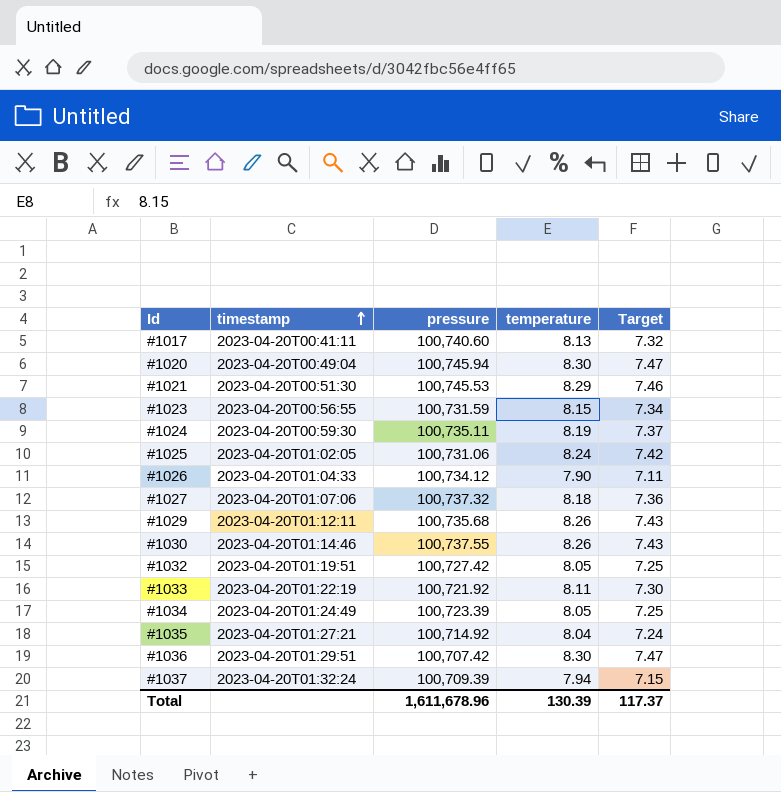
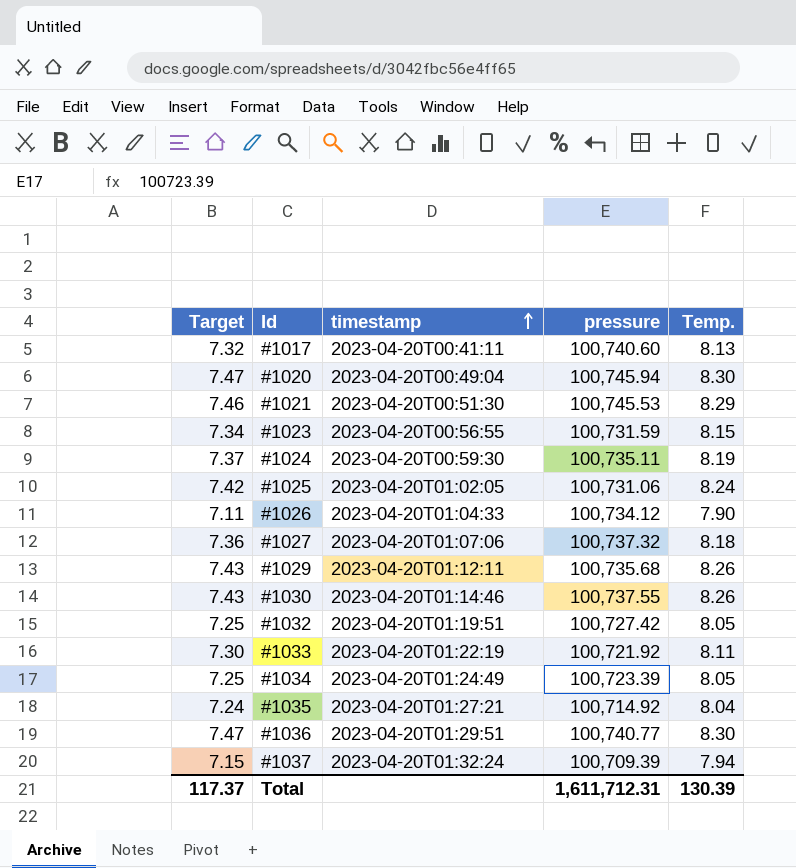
column Target | position: 5 -> 1
column name: temperature -> Temp.
#1036 | pressure: 100,707.42 -> 100,740.77
Total | pressure: 1,611,678.96 -> 1,611,712.31

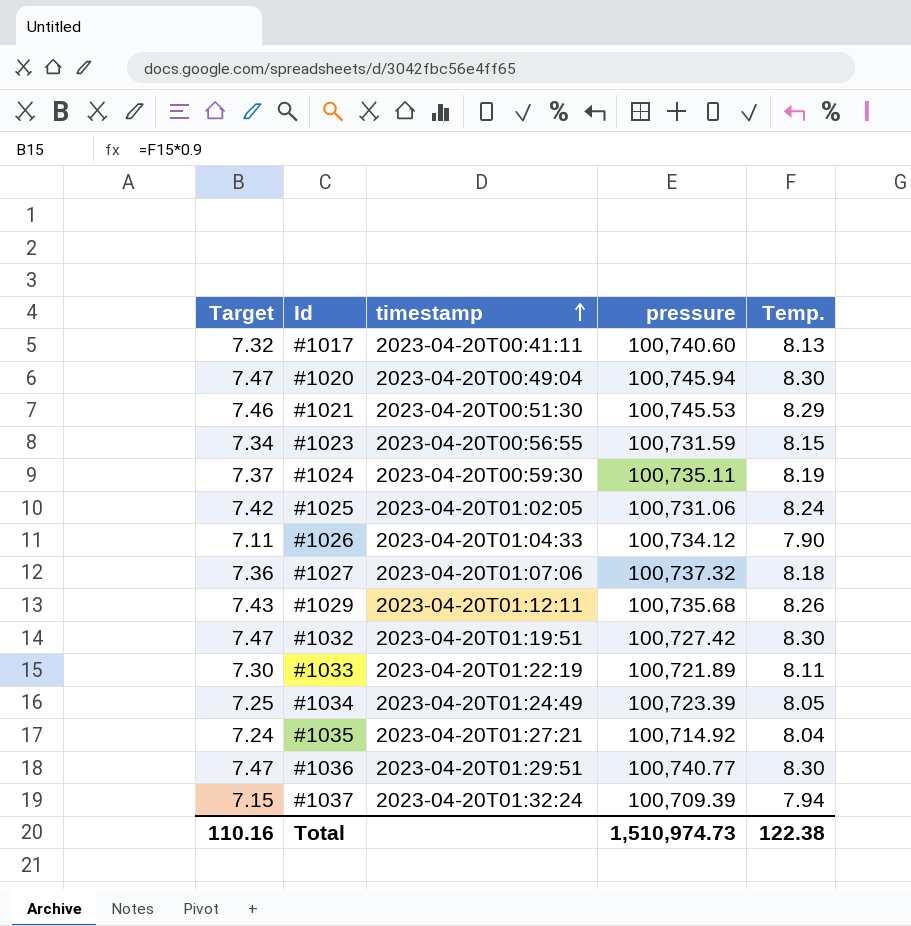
row #1030: 7.43 | 2023-04-20T01:14:46 | 100,737.55 | 8.26 -> none
#1032 | Target: 7.25 -> 7.47
#1032 | Temp.: 8.05 -> 8.30
#1033 | pressure: 100,721.92 -> 100,721.89
Total | Target: 117.37 -> 110.16
Total | pressure: 1,611,712.31 -> 1,510,974.73
Total | Temp.: 130.39 -> 122.38

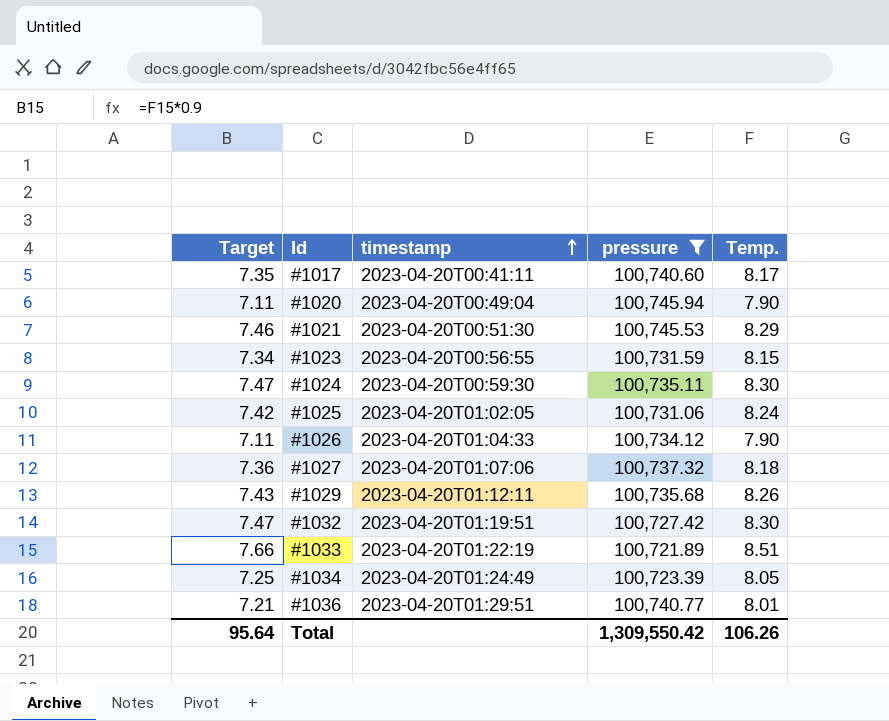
filter: none -> pressure >= 100,721.89
#1017 | Target: 7.32 -> 7.35
#1017 | Temp.: 8.13 -> 8.17
#1020 | Target: 7.47 -> 7.11
#1020 | Temp.: 8.30 -> 7.90
#1024 | Target: 7.37 -> 7.47
#1024 | Temp.: 8.19 -> 8.30
#1033 | Target: 7.30 -> 7.66
#1033 | Temp.: 8.11 -> 8.51
#1036 | Target: 7.47 -> 7.21
#1036 | Temp.: 8.30 -> 8.01
Total | Target: 110.16 -> 95.64
Total | pressure: 1,510,974.73 -> 1,309,550.42
Total | Temp.: 122.38 -> 106.26

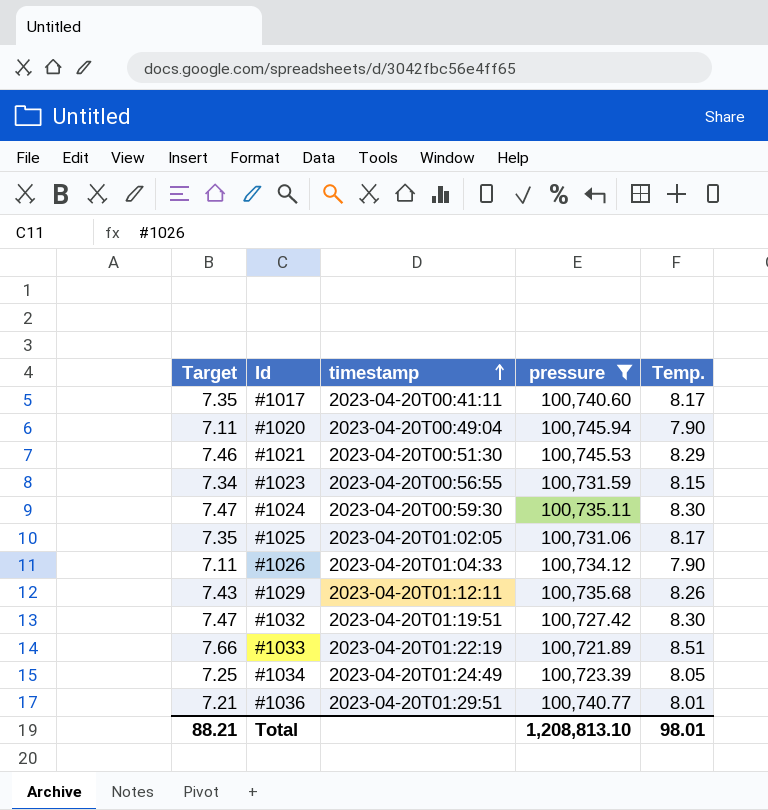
row #1027: 7.36 | 2023-04-20T01:07:06 | 100,737.32 | 8.18 -> none
#1025 | Target: 7.42 -> 7.35
#1025 | Temp.: 8.24 -> 8.17
Total | Target: 95.64 -> 88.21
Total | pressure: 1,309,550.42 -> 1,208,813.10
Total | Temp.: 106.26 -> 98.01

